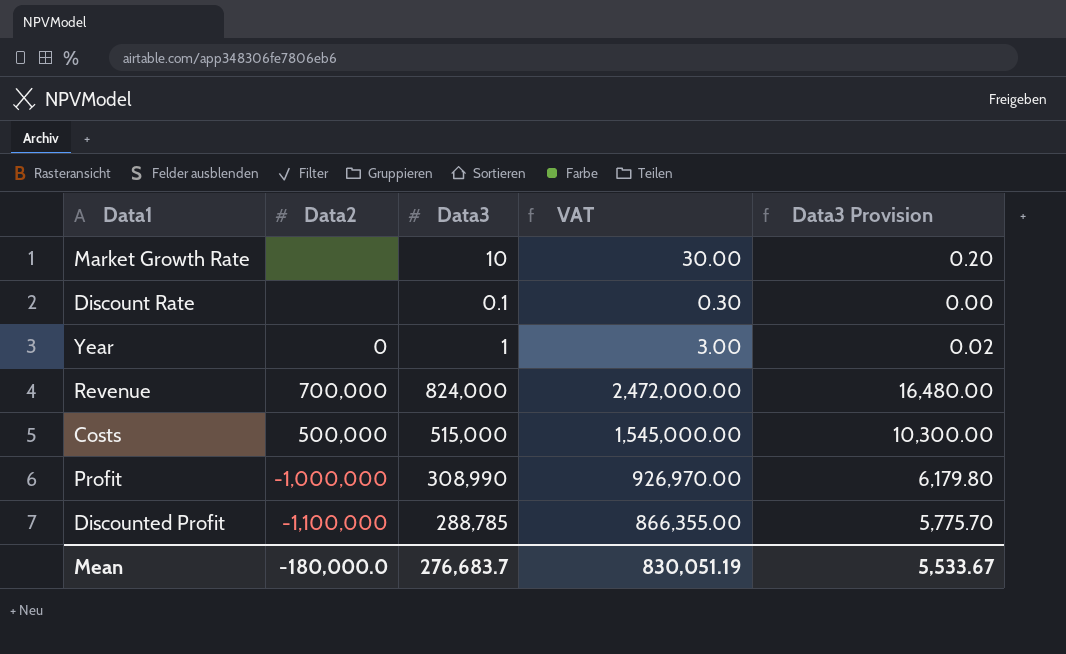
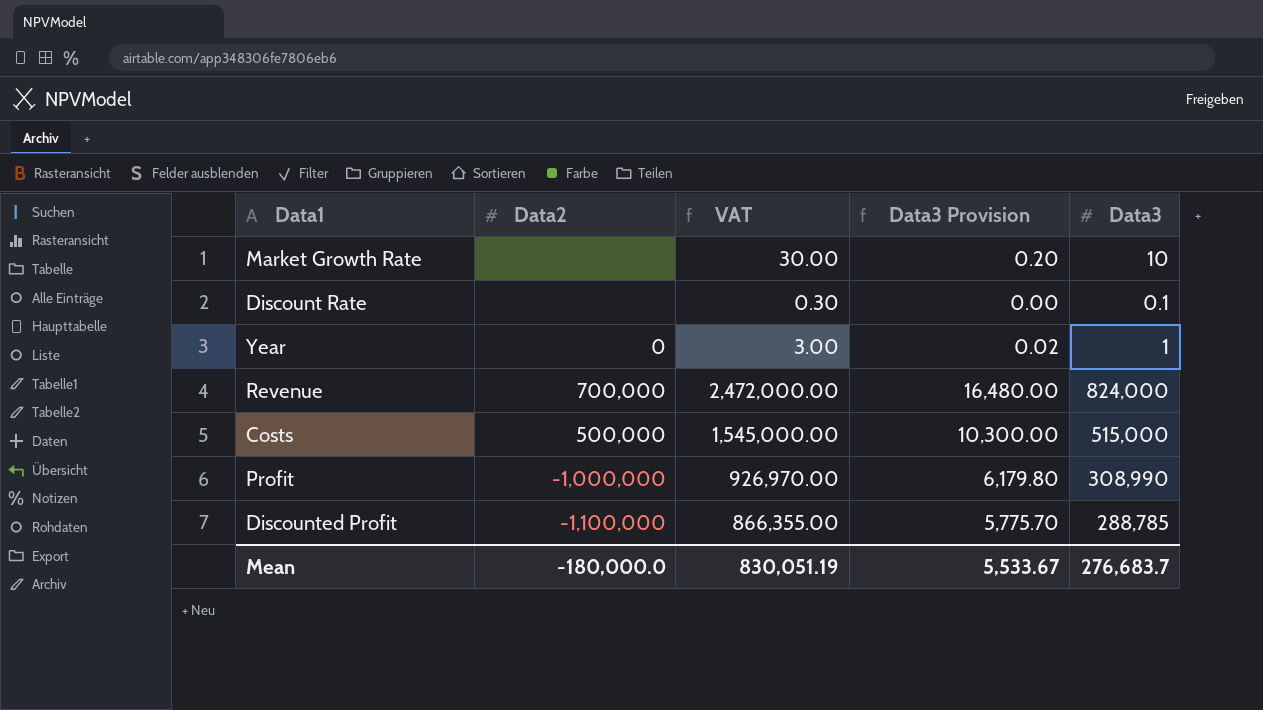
column Data3 | position: 3 -> 5

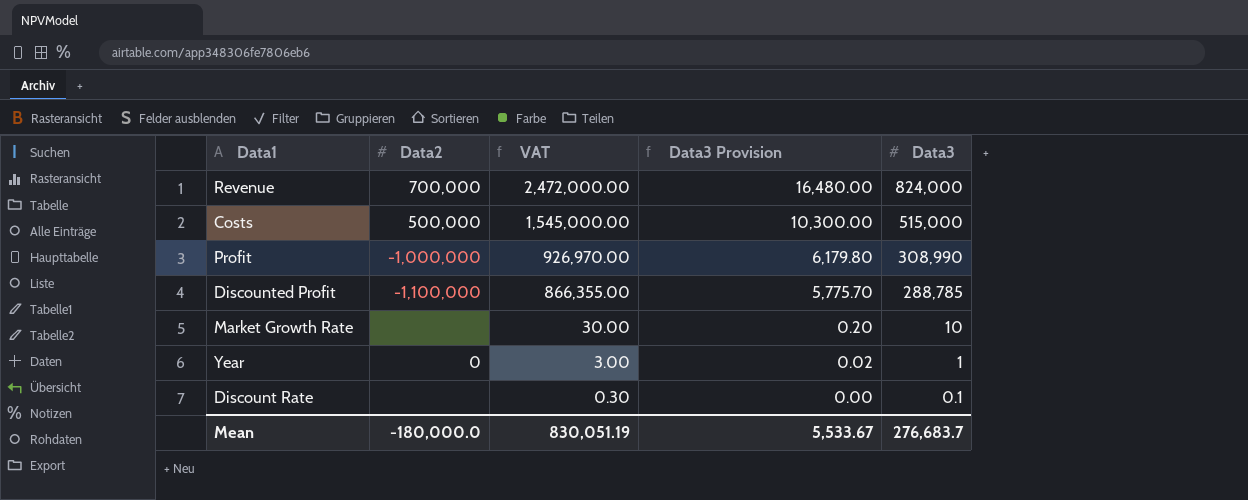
row order: none -> VAT descending

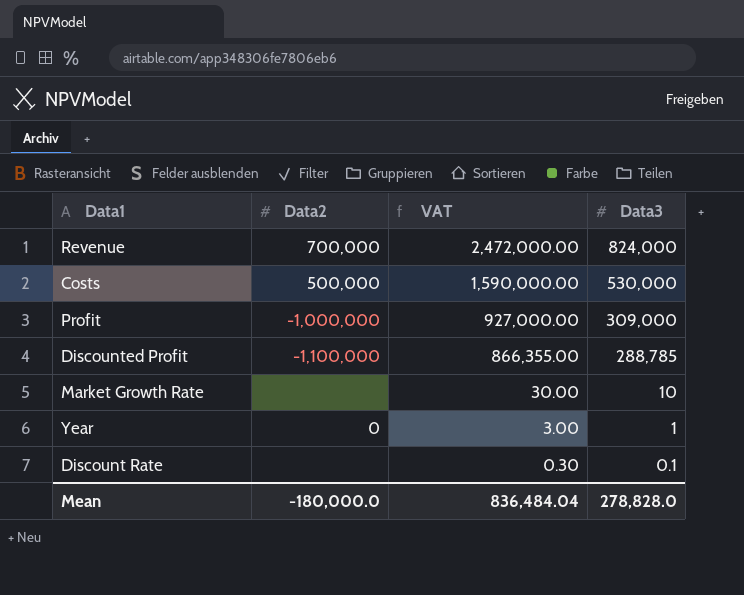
column Data3 Provision | formula: [Data3] * 0.02 -> none
Costs | VAT: 1,545,000.00 -> 1,590,000.00
Costs | Data3: 515,000 -> 530,000
Profit | VAT: 926,970.00 -> 927,000.00
Profit | Data3: 308,990 -> 309,000
Mean | VAT: 830,051.19 -> 836,484.04
Mean | Data3: 276,683.7 -> 278,828.0

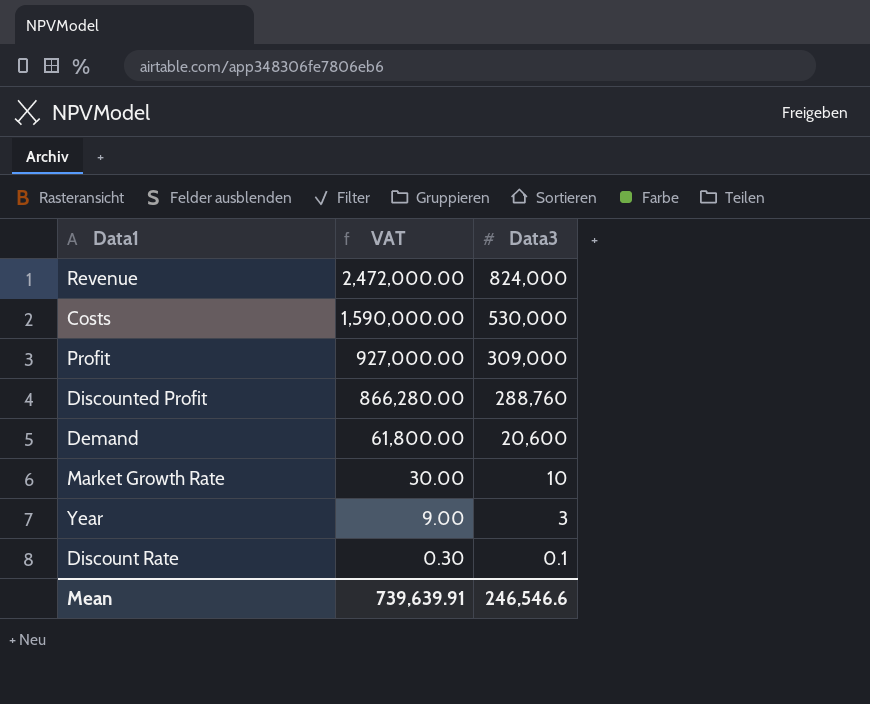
column Data2 | position: 2 -> none
Discounted Profit | VAT: 866,355.00 -> 866,280.00
Discounted Profit | Data3: 288,785 -> 288,760
row Demand: none -> 61,800.00 | 20,600
Year | VAT: 3.00 -> 9.00
Year | Data3: 1 -> 3
Mean | VAT: 836,484.04 -> 739,639.91
Mean | Data3: 278,828.0 -> 246,546.6

